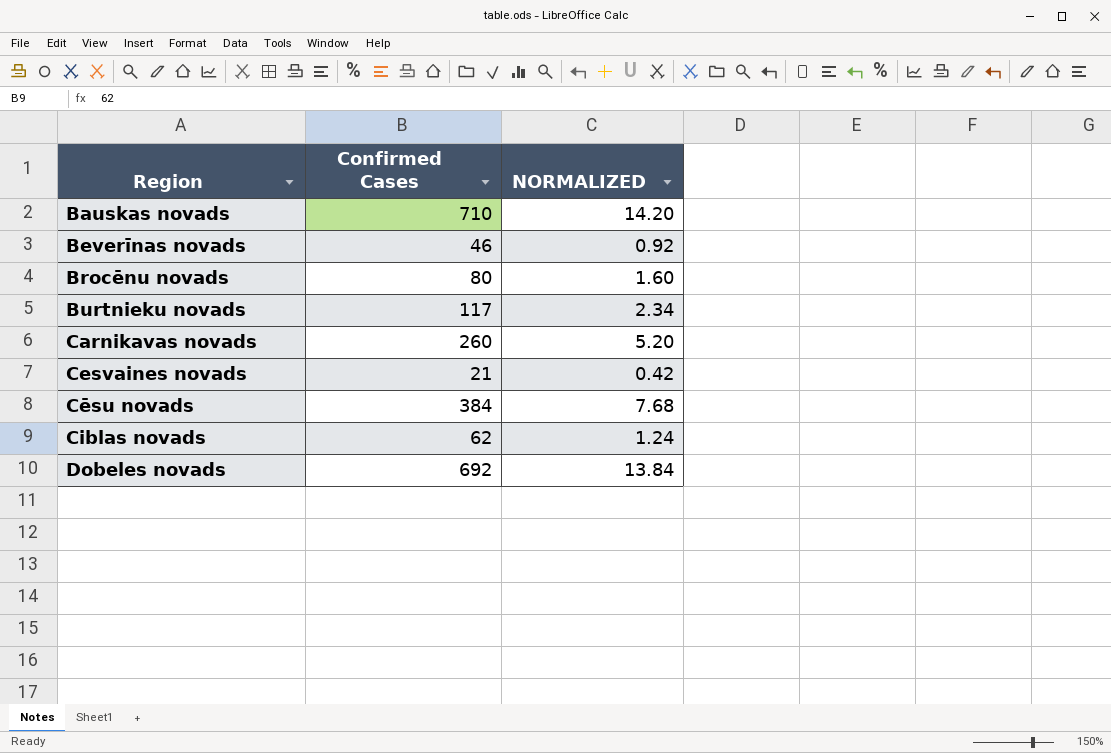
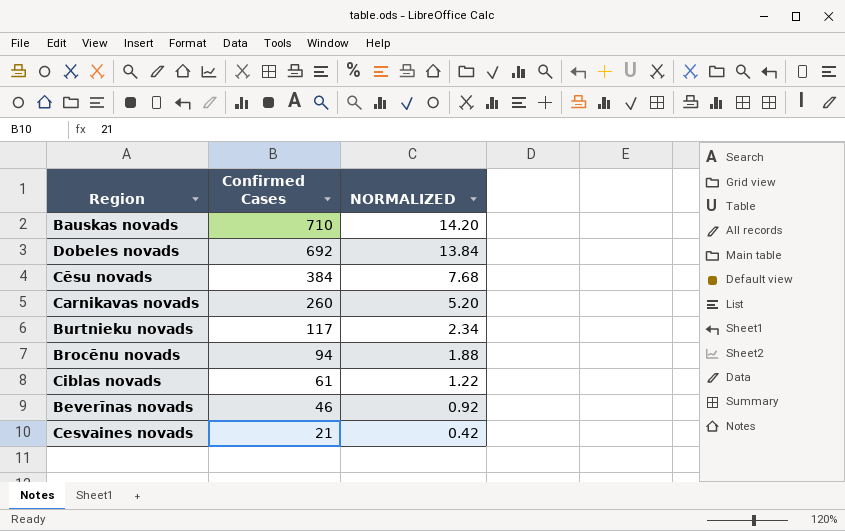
row order: none -> Confirmed Cases descending
Brocēnu novads | Confirmed Cases: 80 -> 94
Brocēnu novads | NORMALIZED: 1.60 -> 1.88
Ciblas novads | Confirmed Cases: 62 -> 61
Ciblas novads | NORMALIZED: 1.24 -> 1.22

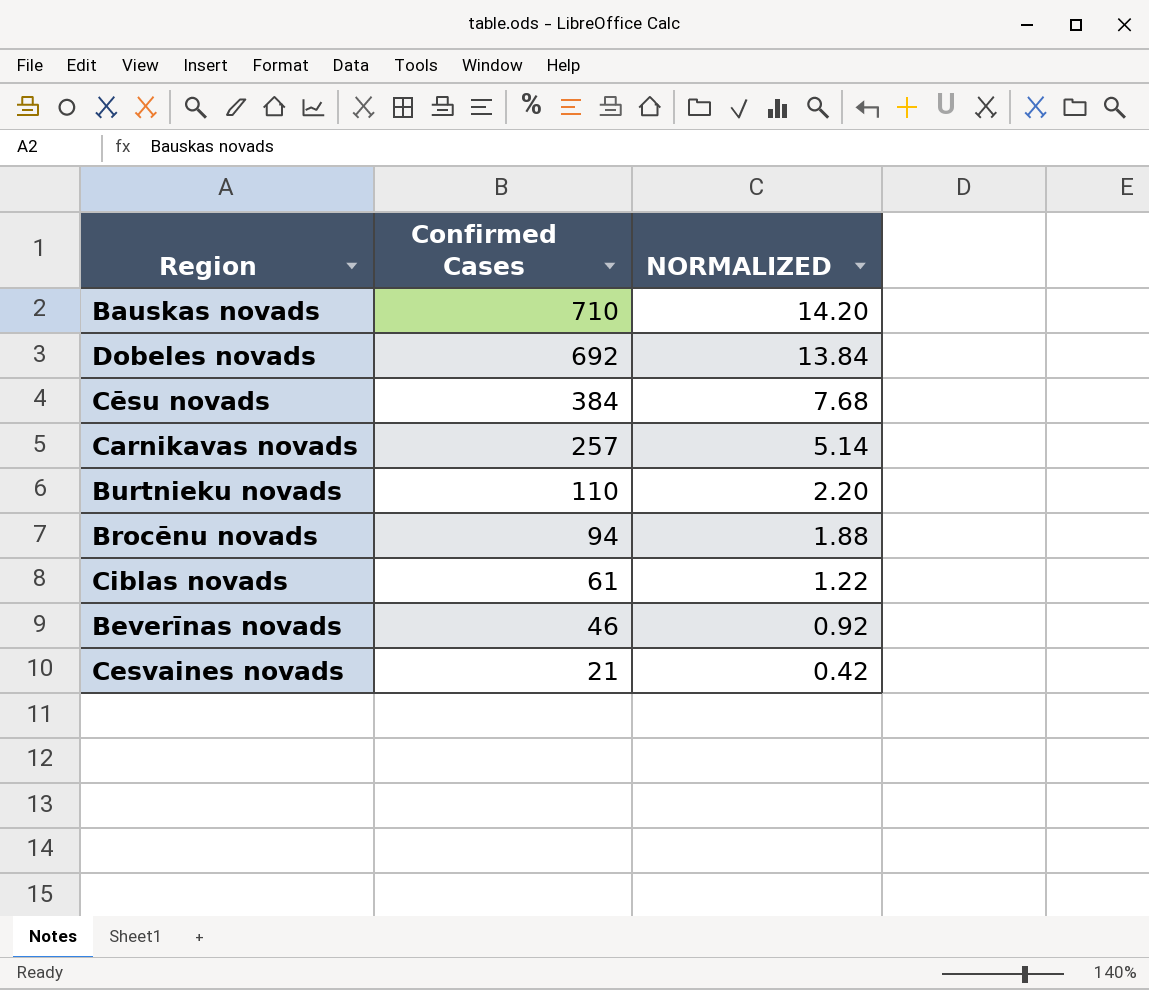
Carnikavas novads | Confirmed Cases: 260 -> 257
Carnikavas novads | NORMALIZED: 5.20 -> 5.14
Burtnieku novads | Confirmed Cases: 117 -> 110
Burtnieku novads | NORMALIZED: 2.34 -> 2.20

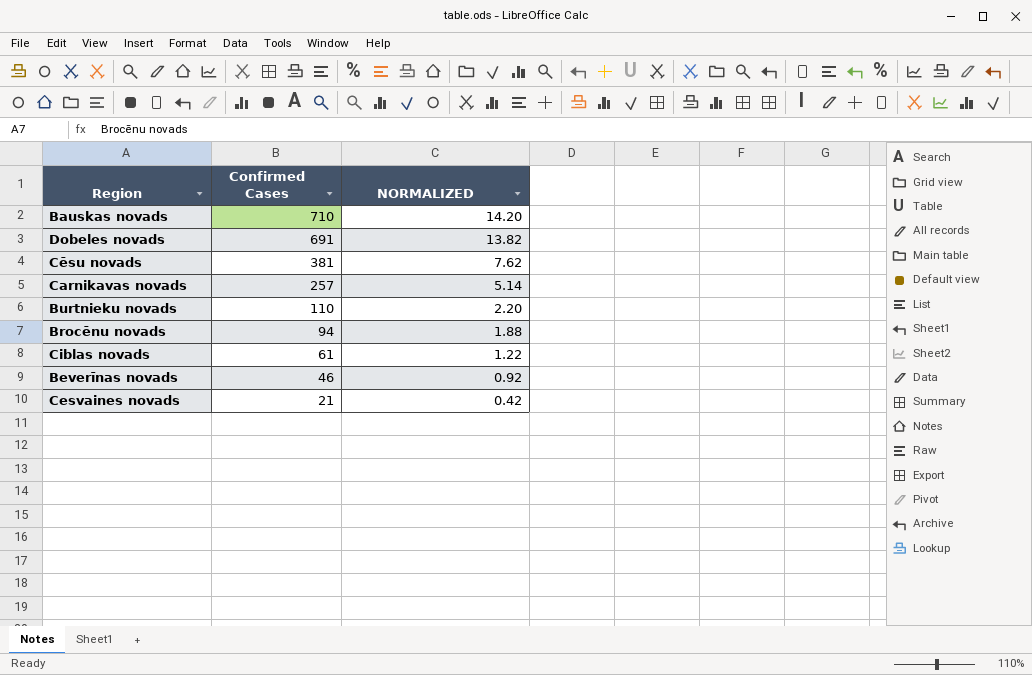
Dobeles novads | Confirmed Cases: 692 -> 691
Dobeles novads | NORMALIZED: 13.84 -> 13.82
Cēsu novads | Confirmed Cases: 384 -> 381
Cēsu novads | NORMALIZED: 7.68 -> 7.62

